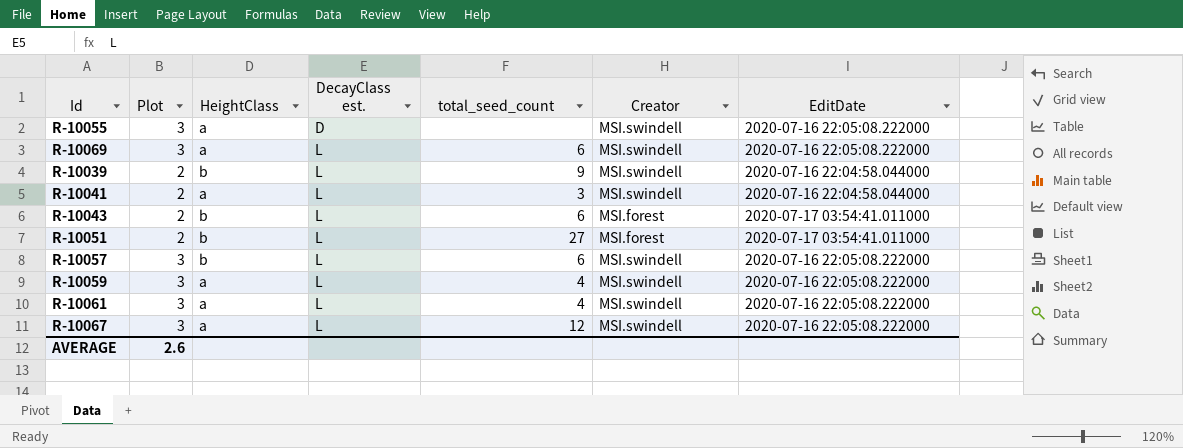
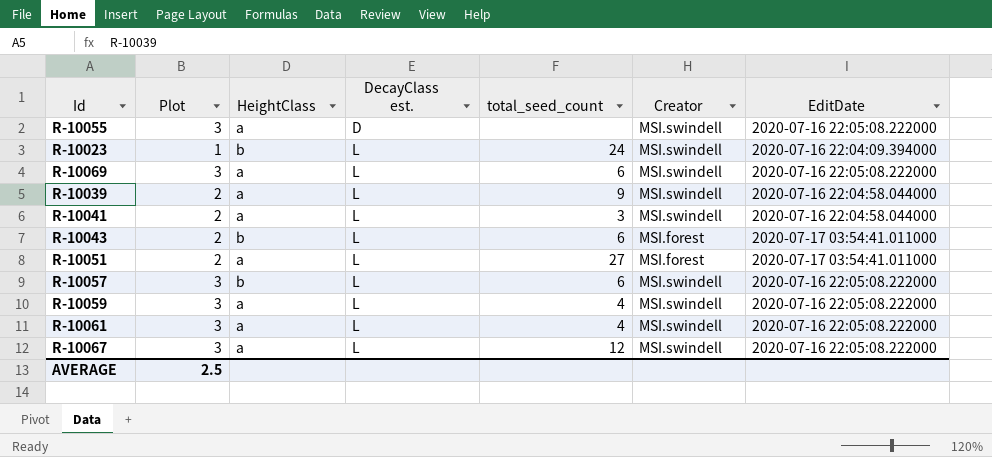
row R-10023: none -> 1 | b | L | 24 | MSI.swindell | 2020-07-16 22:04:09.394000
R-10039 | HeightClass: b -> a
R-10051 | HeightClass: b -> a
AVERAGE | Plot: 2.6 -> 2.5

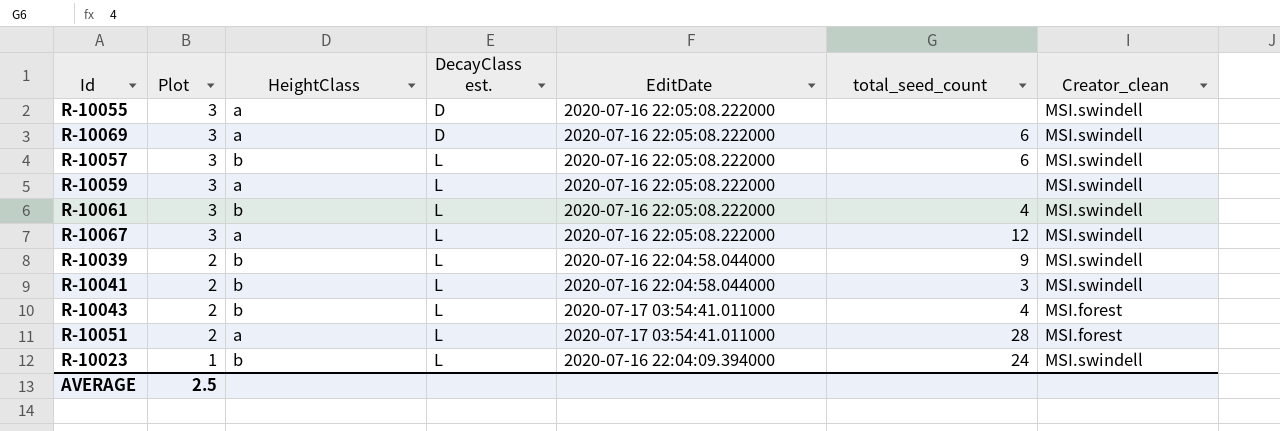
row order: DecayClass est. ascending -> Plot descending
column EditDate | position: 7 -> 5
column name: Creator -> Creator_clean
R-10069 | DecayClass est.: L -> D
R-10059 | total_seed_count: 4 -> none
R-10061 | HeightClass: a -> b
R-10039 | HeightClass: a -> b
R-10041 | HeightClass: a -> b
R-10043 | total_seed_count: 6 -> 4
R-10051 | total_seed_count: 27 -> 28

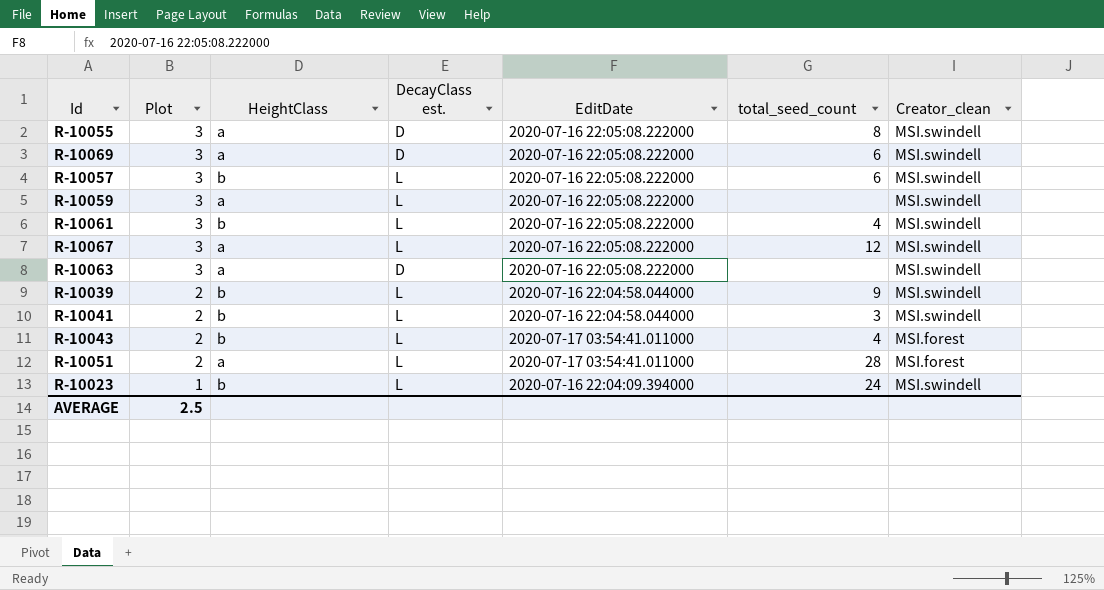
R-10055 | total_seed_count: none -> 8
row R-10063: none -> 3 | a | D | 2020-07-16 22:05:08.222000 | none | MSI.swindell

